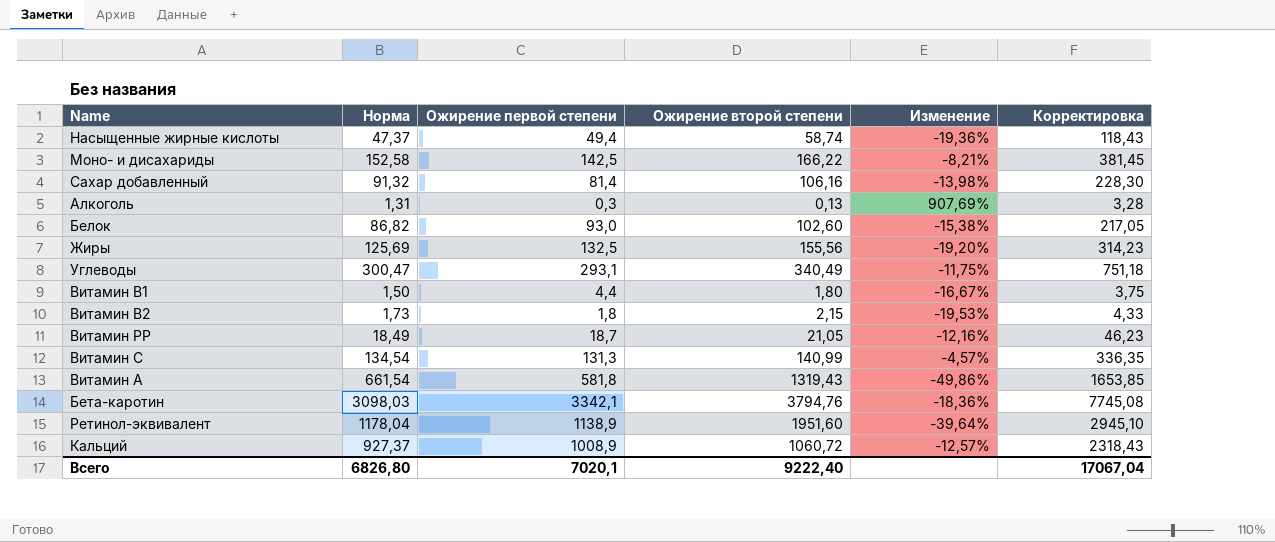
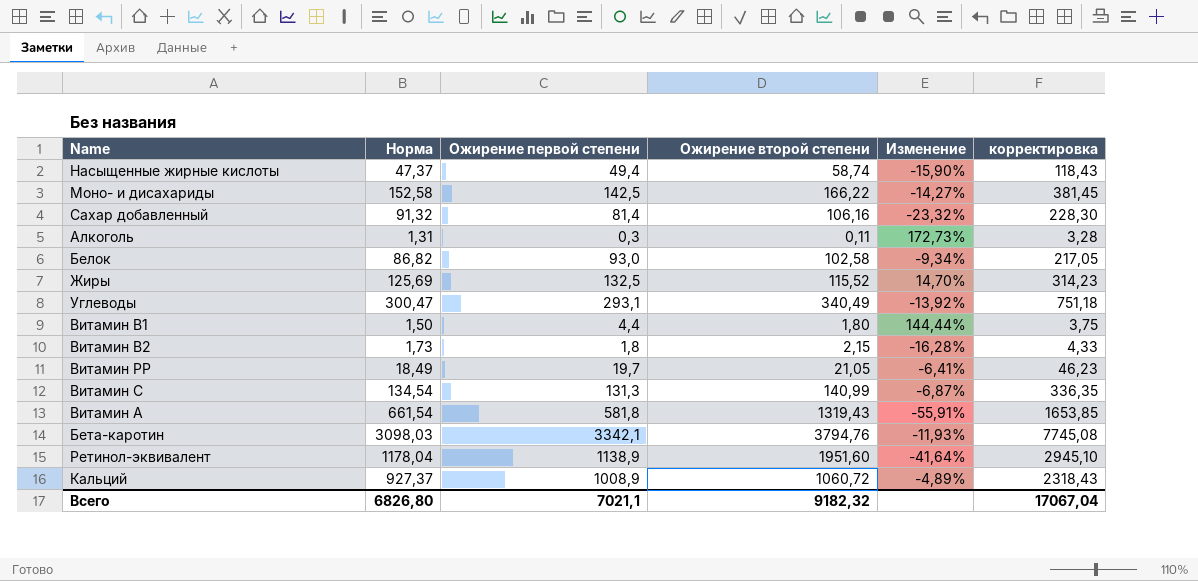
column Изменение | formula: ([Норма] - [Ожирение второй степени]) / [Ожирение второй степени] -> ([Ожирение первой степени] - [Ожирение второй степени]) / [Ожирение второй степени]
column name: Корректировка -> корректировка
Алкоголь | Ожирение второй степени: 0,13 -> 0,11
Белок | Ожирение второй степени: 102,60 -> 102,58
Жиры | Ожирение второй степени: 155,56 -> 115,52
Витамин РР | Ожирение первой степени: 18,7 -> 19,7
Всего | Ожирение первой степени: 7020,1 -> 7021,1
Всего | Ожирение второй степени: 9222,40 -> 9182,32

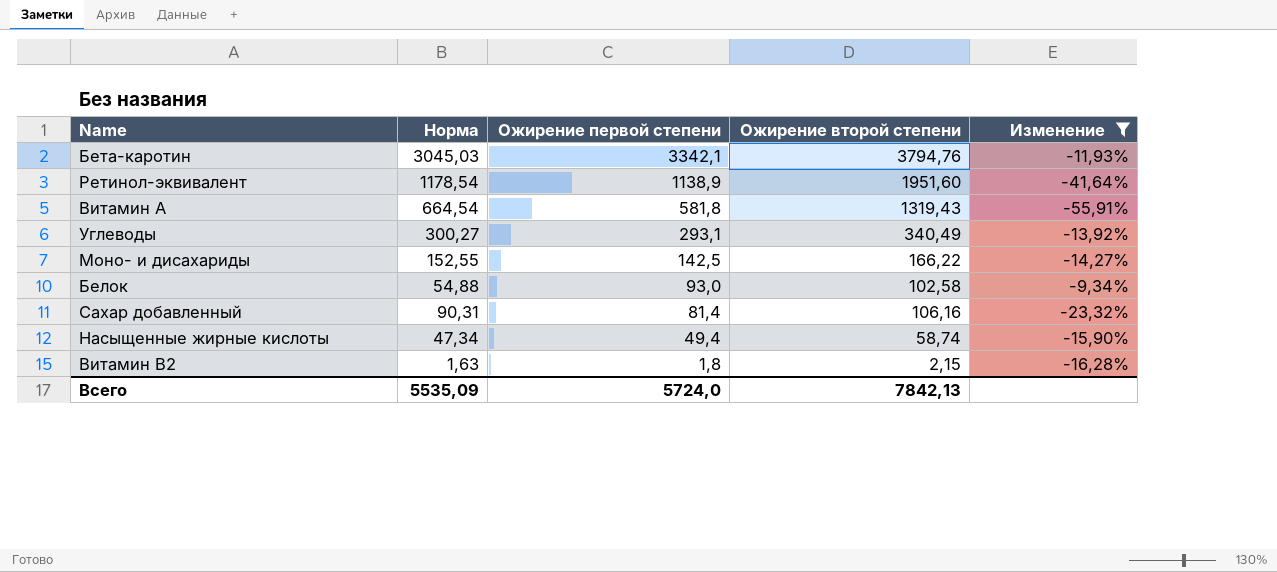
filter: none -> Изменение <= -9,34%
row order: none -> Ожирение первой степени descending
column корректировка | formula: [Норма] * 2,5 -> none
Бета-каротин | Норма: 3098,03 -> 3045,03
Ретинол-эквивалент | Норма: 1178,04 -> 1178,54
Витамин А | Норма: 661,54 -> 664,54
Углеводы | Норма: 300,47 -> 300,27
Моно- и дисахариды | Норма: 152,58 -> 152,55
Белок | Норма: 86,82 -> 54,88
Сахар добавленный | Норма: 91,32 -> 90,31
Насыщенные жирные кислоты | Норма: 47,37 -> 47,34
Витамин В2 | Норма: 1,73 -> 1,63
Всего | Норма: 6826,80 -> 5535,09
Всего | Ожирение первой степени: 7021,1 -> 5724,0
Всего | Ожирение второй степени: 9182,32 -> 7842,13

